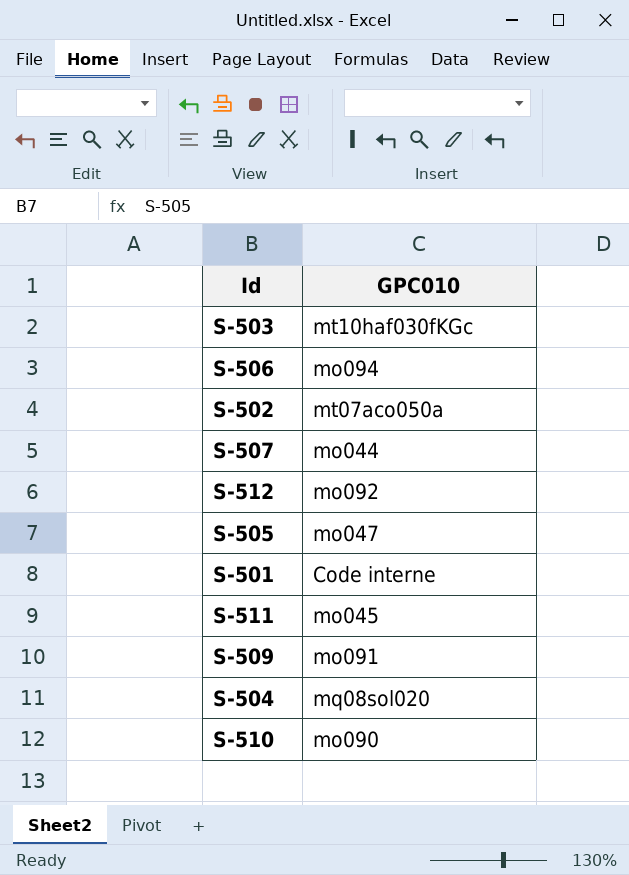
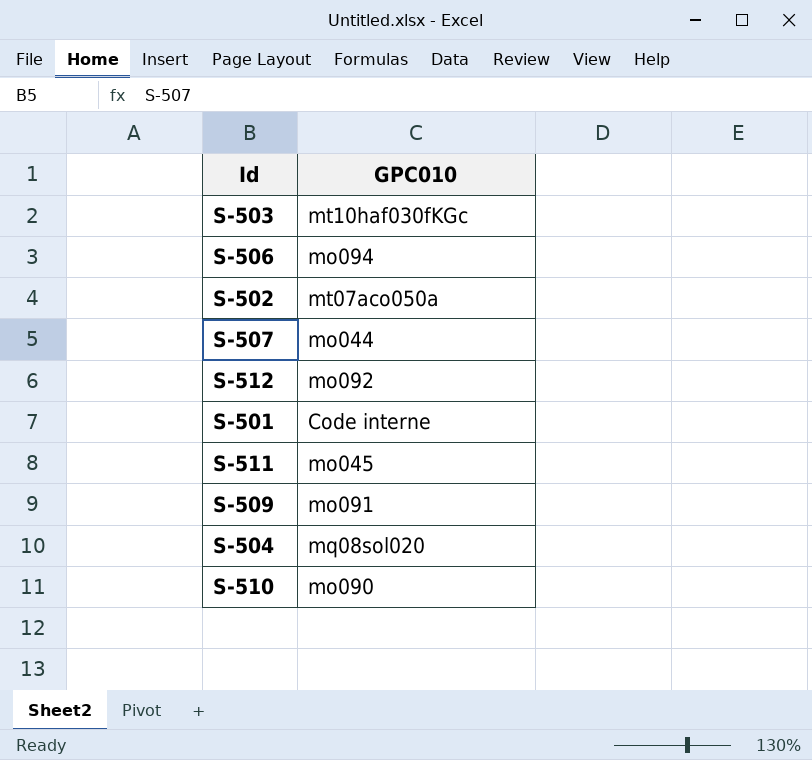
row S-505: mo047 -> none

